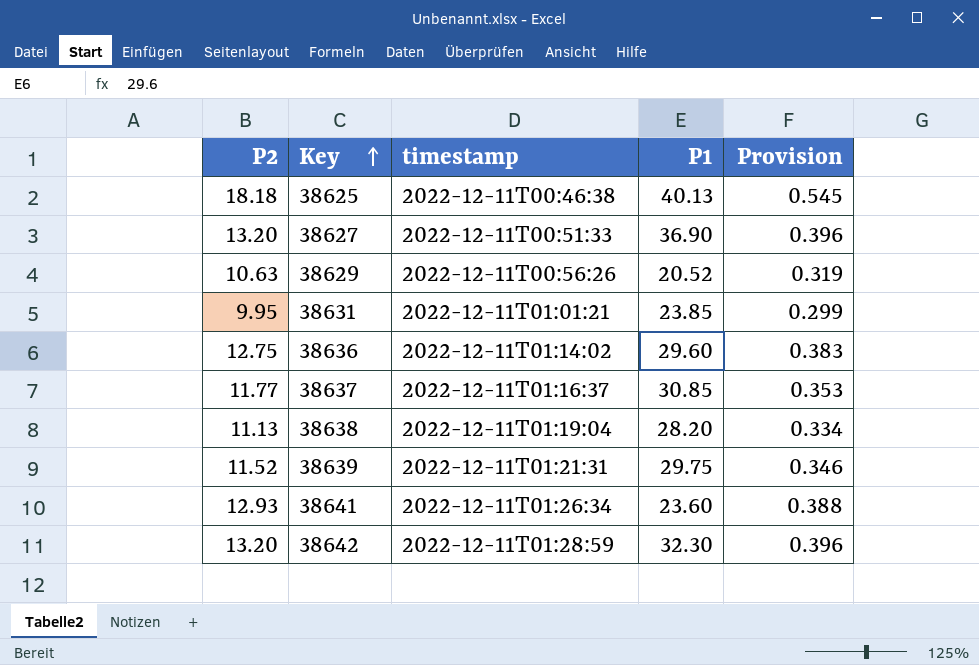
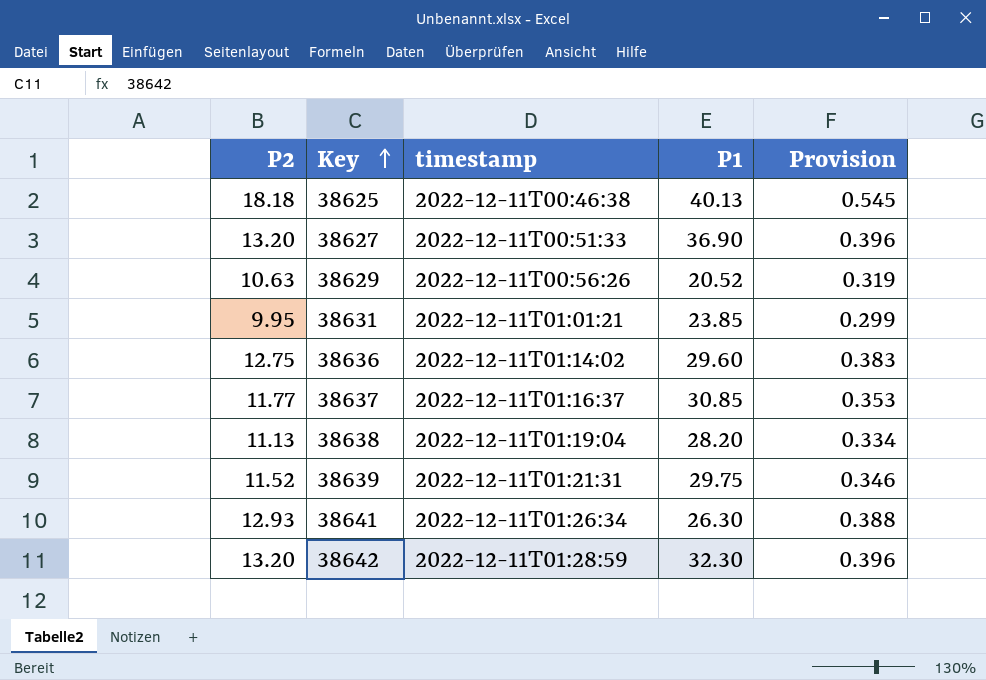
38641 | P1: 23.60 -> 26.30

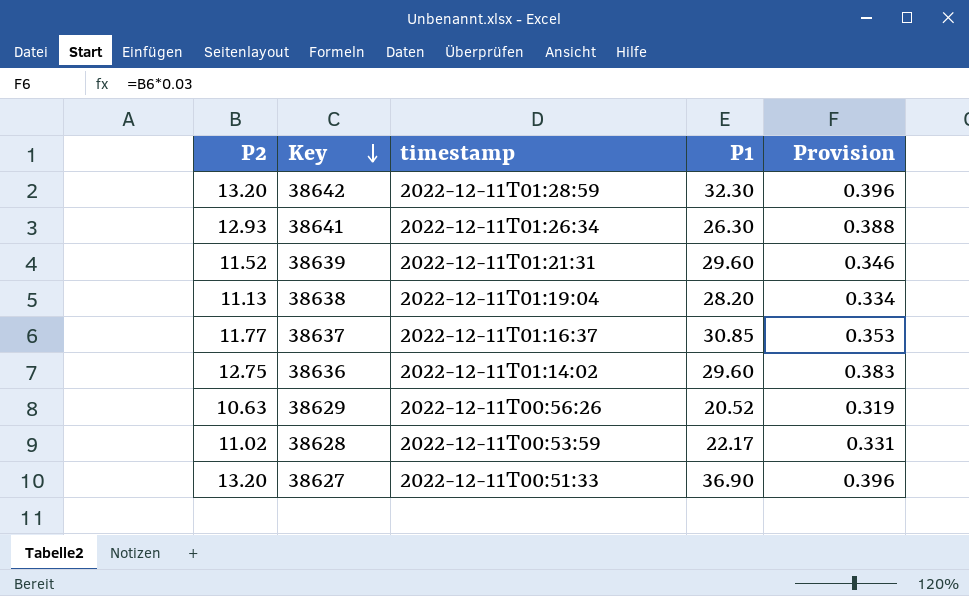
row order: Key ascending -> Key descending
row 38625: 18.18 | 2022-12-11T00:46:38 | 40.13 | 0.545 -> none
row 38631: 9.95 | 2022-12-11T01:01:21 | 23.85 | 0.299 -> none
38639 | P1: 29.75 -> 29.60
row 38628: none -> 11.02 | 2022-12-11T00:53:59 | 22.17 | 0.331

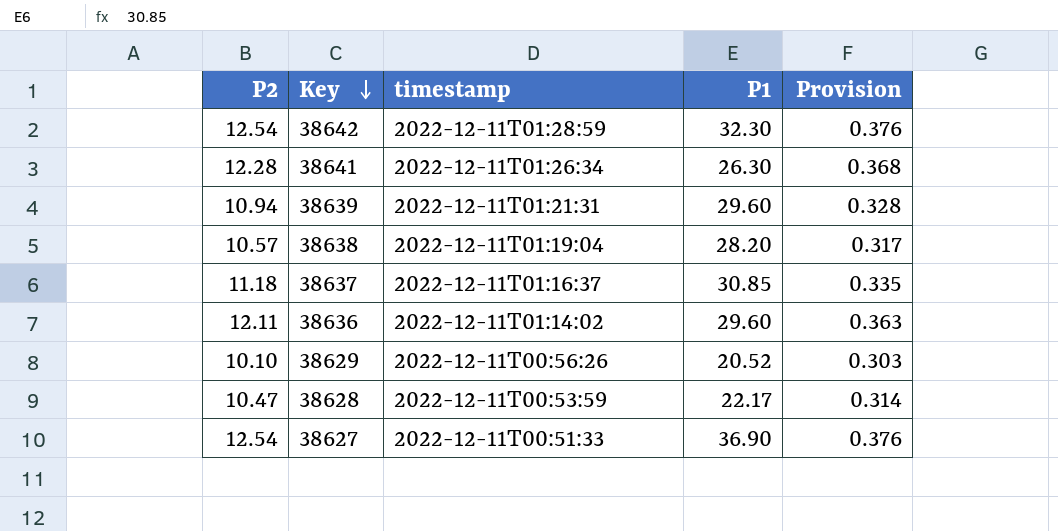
38642 | P2: 13.20 -> 12.54
38642 | Provision: 0.396 -> 0.376
38641 | P2: 12.93 -> 12.28
38641 | Provision: 0.388 -> 0.368
38639 | P2: 11.52 -> 10.94
38639 | Provision: 0.346 -> 0.328
38638 | P2: 11.13 -> 10.57
38638 | Provision: 0.334 -> 0.317
38637 | P2: 11.77 -> 11.18
38637 | Provision: 0.353 -> 0.335
38636 | P2: 12.75 -> 12.11
38636 | Provision: 0.383 -> 0.363
38629 | P2: 10.63 -> 10.10
38629 | Provision: 0.319 -> 0.303
38628 | P2: 11.02 -> 10.47
38628 | Provision: 0.331 -> 0.314
38627 | P2: 13.20 -> 12.54
38627 | Provision: 0.396 -> 0.376

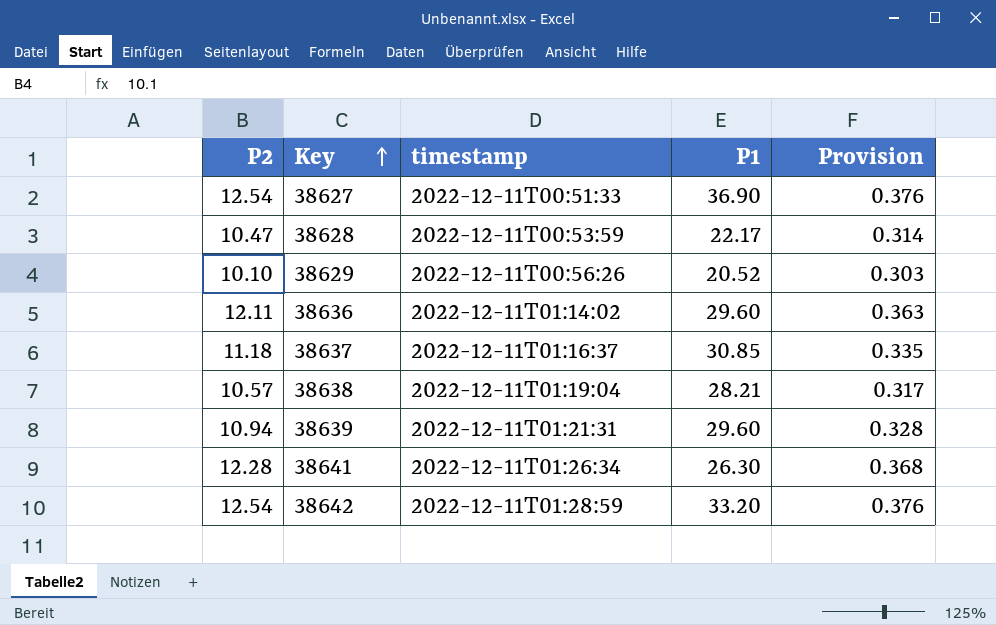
row order: Key descending -> Key ascending
38638 | P1: 28.20 -> 28.21
38642 | P1: 32.30 -> 33.20

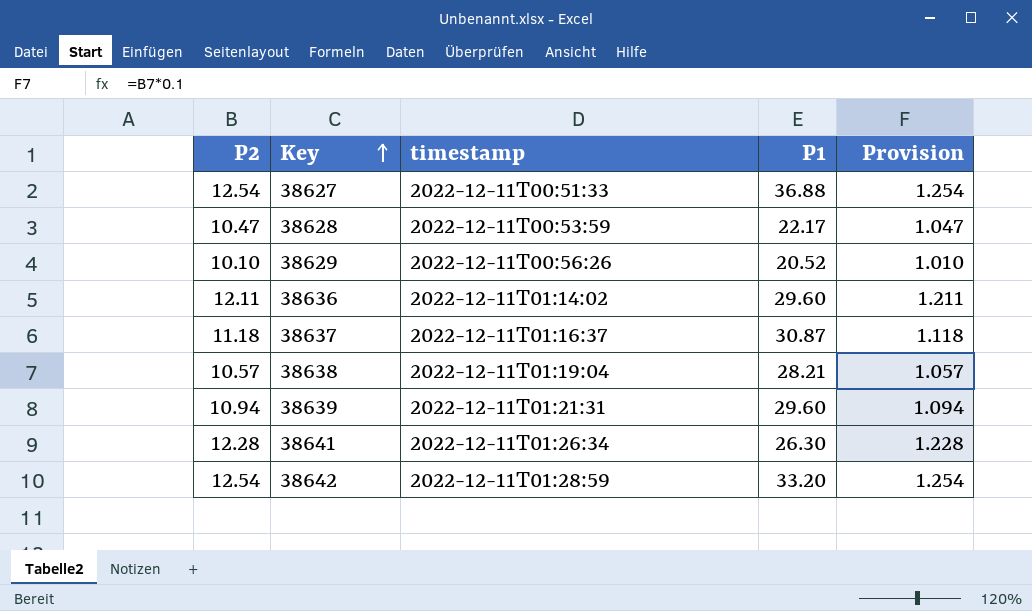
column Provision | formula: [P2] * 0.03 -> [P2] * 0.1
38627 | P1: 36.90 -> 36.88
38637 | P1: 30.85 -> 30.87

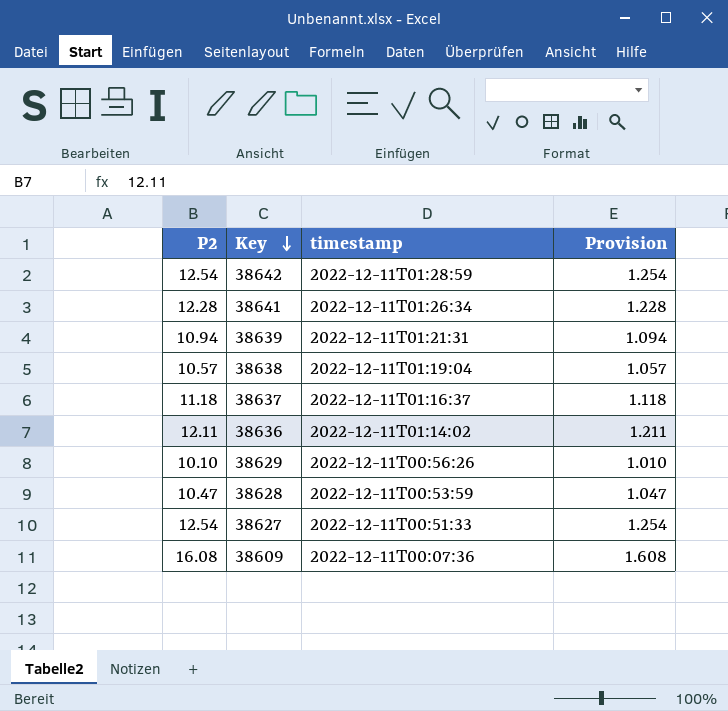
row order: Key ascending -> Key descending
column P1 | position: 4 -> none
row 38609: none -> 16.08 | 2022-12-11T00:07:36 | 1.608

